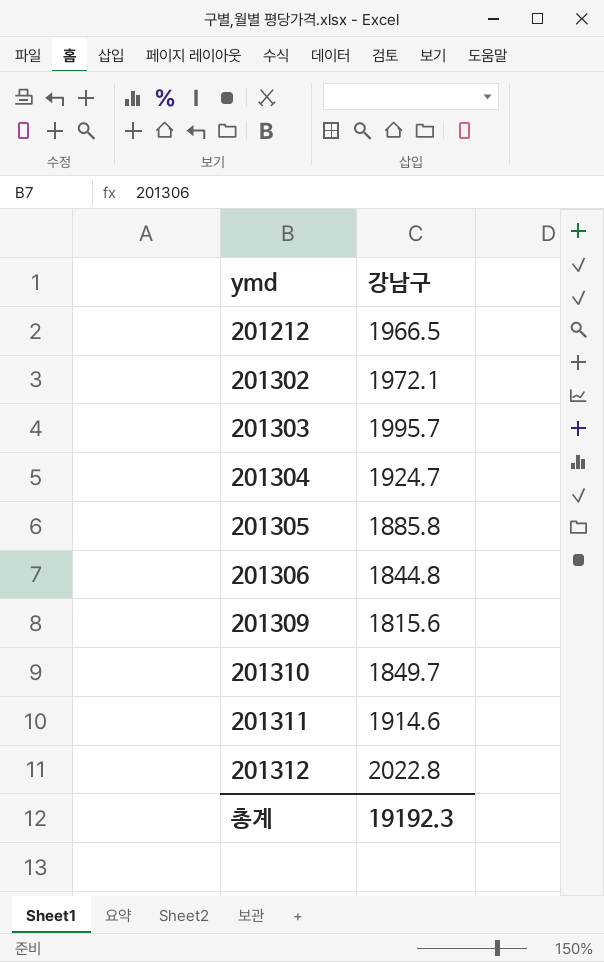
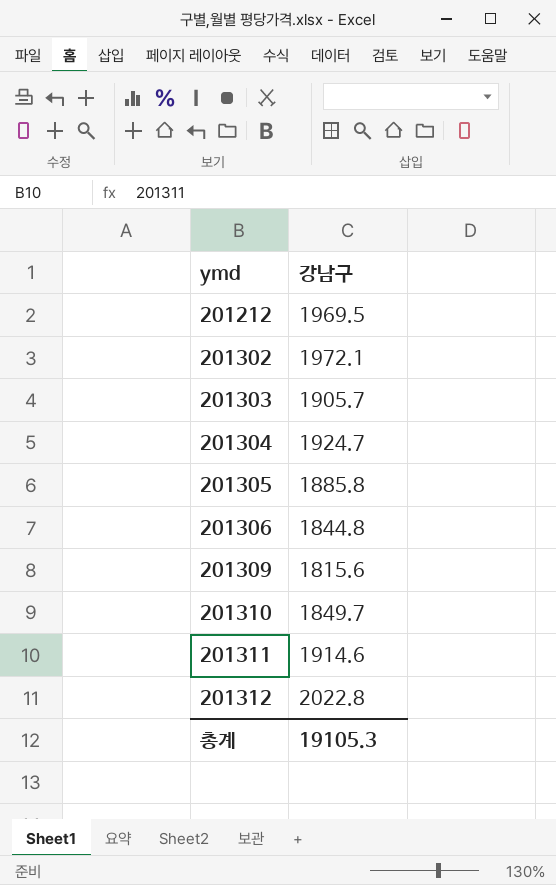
201212 | 강남구: 1966.5 -> 1969.5
201303 | 강남구: 1995.7 -> 1905.7
총계 | 강남구: 19192.3 -> 19105.3

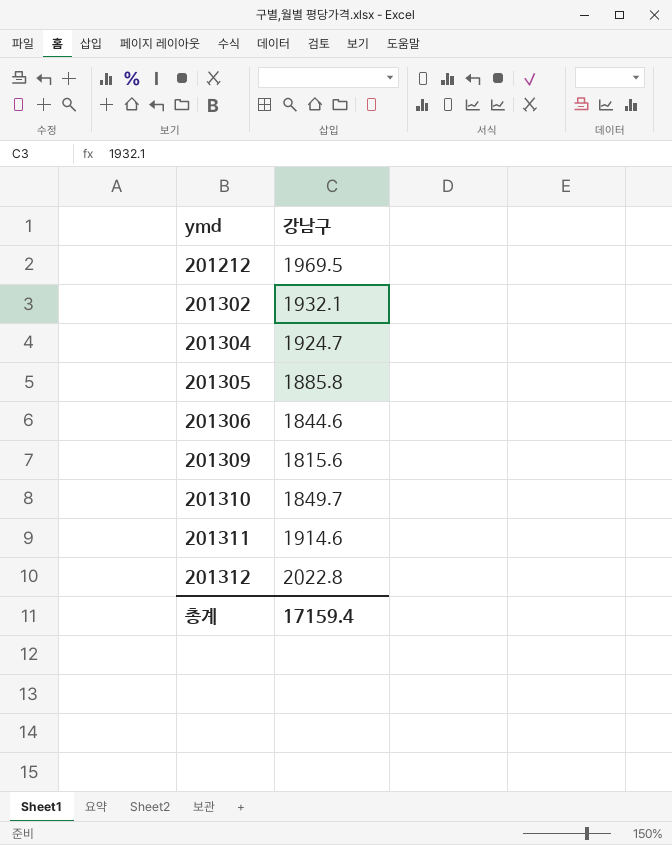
row 201303: 1905.7 -> none
201302 | 강남구: 1972.1 -> 1932.1
201306 | 강남구: 1844.8 -> 1844.6
총계 | 강남구: 19105.3 -> 17159.4

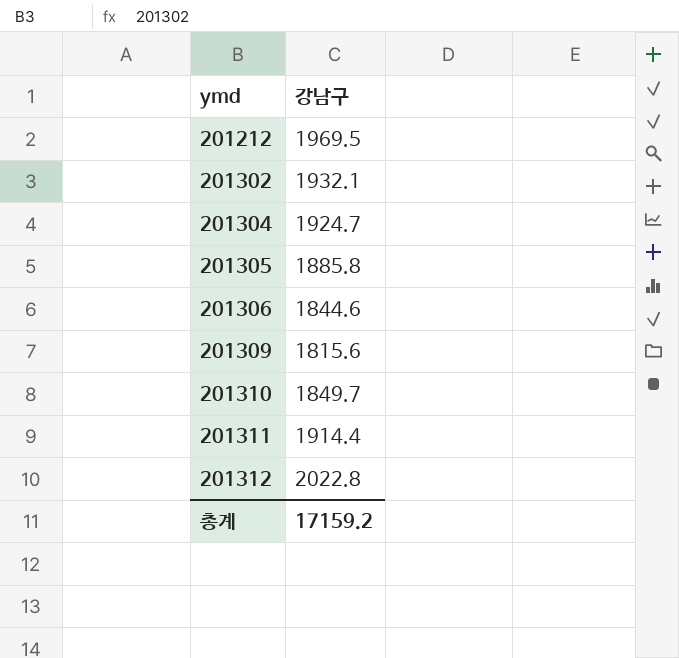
201311 | 강남구: 1914.6 -> 1914.4
총계 | 강남구: 17159.4 -> 17159.2

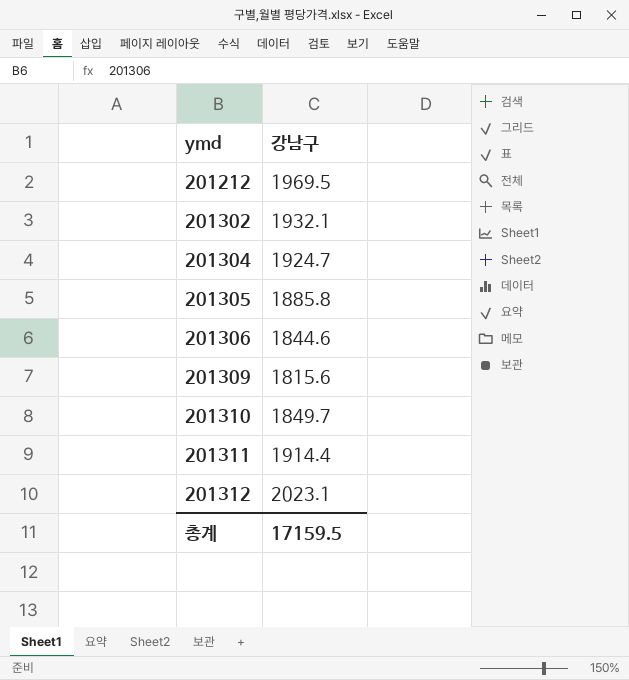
201312 | 강남구: 2022.8 -> 2023.1
총계 | 강남구: 17159.2 -> 17159.5

